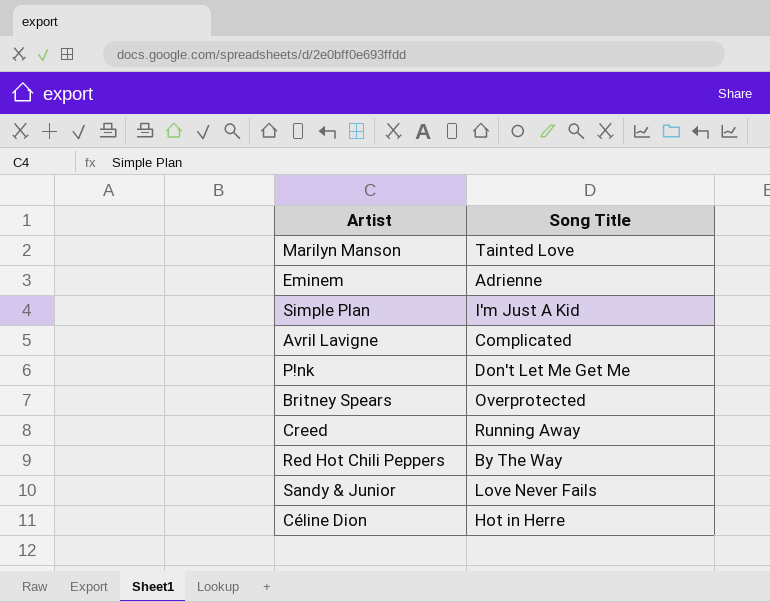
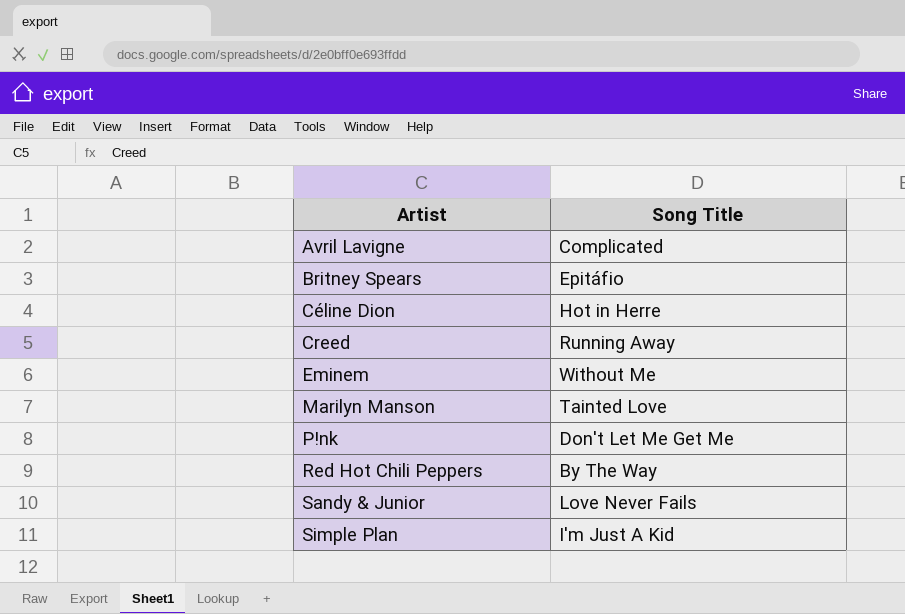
row order: none -> Artist ascending
Britney Spears | Song Title: Overprotected -> Epitáfio
Eminem | Song Title: Adrienne -> Without Me

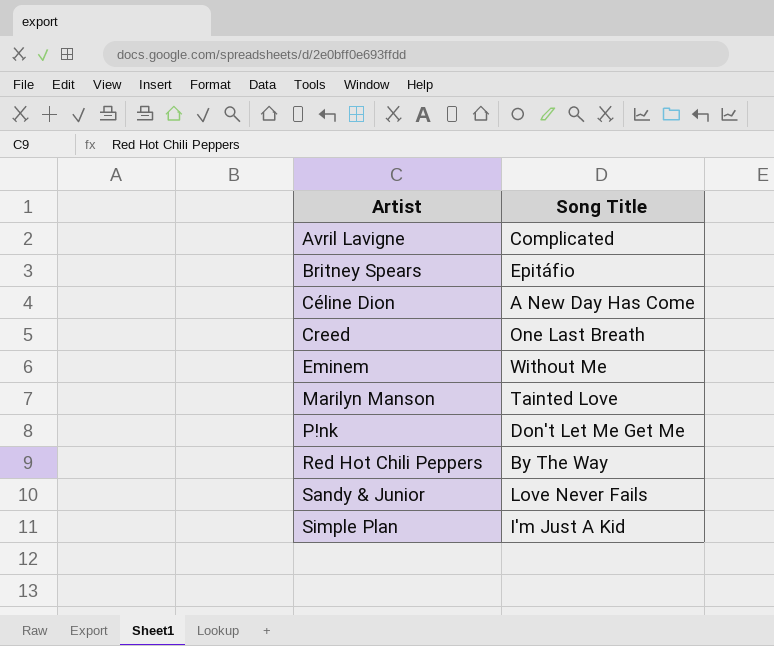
Céline Dion | Song Title: Hot in Herre -> A New Day Has Come
Creed | Song Title: Running Away -> One Last Breath

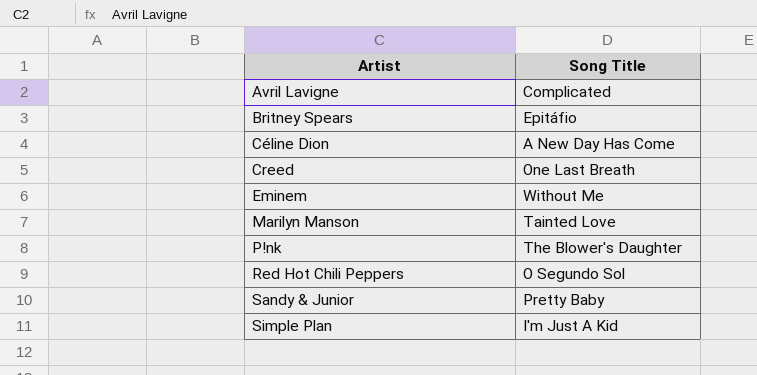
P!nk | Song Title: Don't Let Me Get Me -> The Blower's Daughter
Red Hot Chili Peppers | Song Title: By The Way -> O Segundo Sol
Sandy & Junior | Song Title: Love Never Fails -> Pretty Baby

